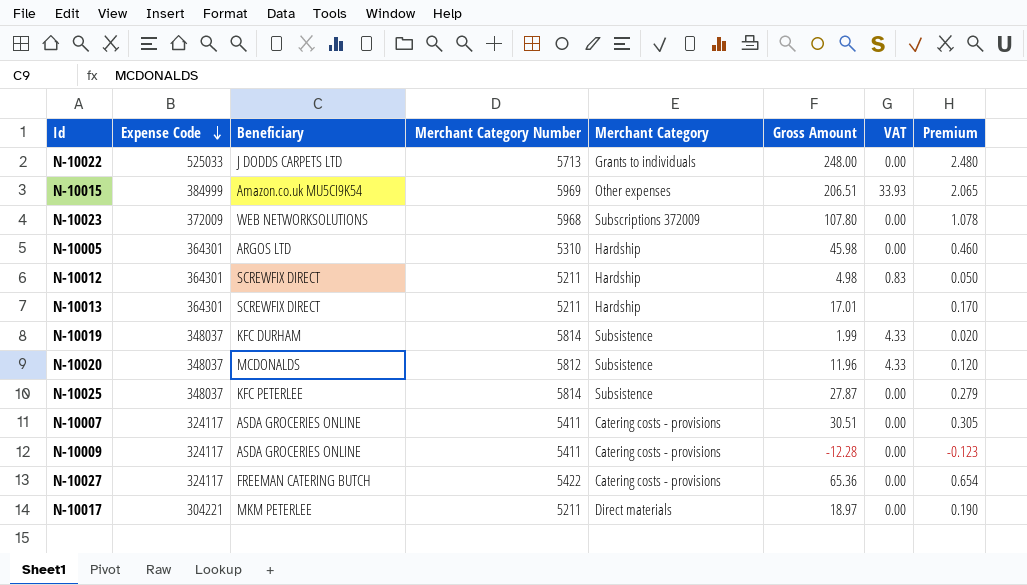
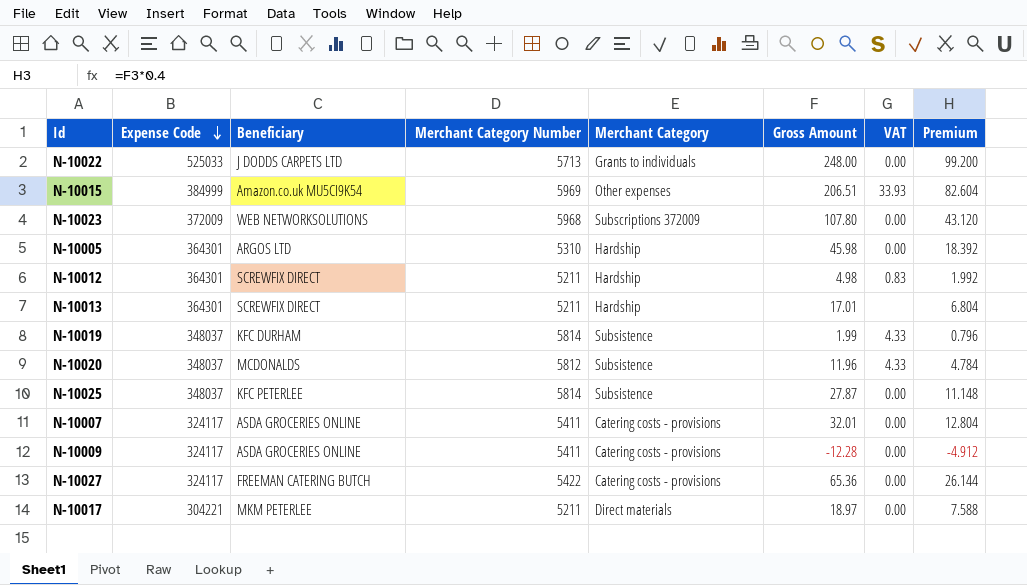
column Premium | formula: [Gross Amount] * 0.01 -> [Gross Amount] * 0.4
N-10007 | Gross Amount: 30.51 -> 32.01

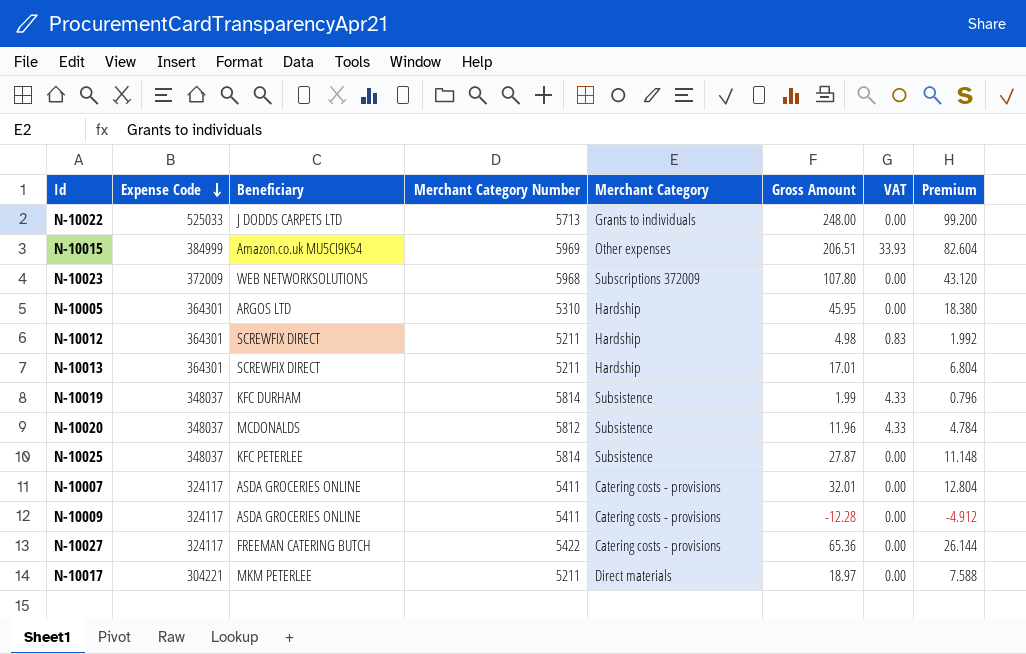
N-10005 | Gross Amount: 45.98 -> 45.95
N-10005 | Premium: 18.392 -> 18.380

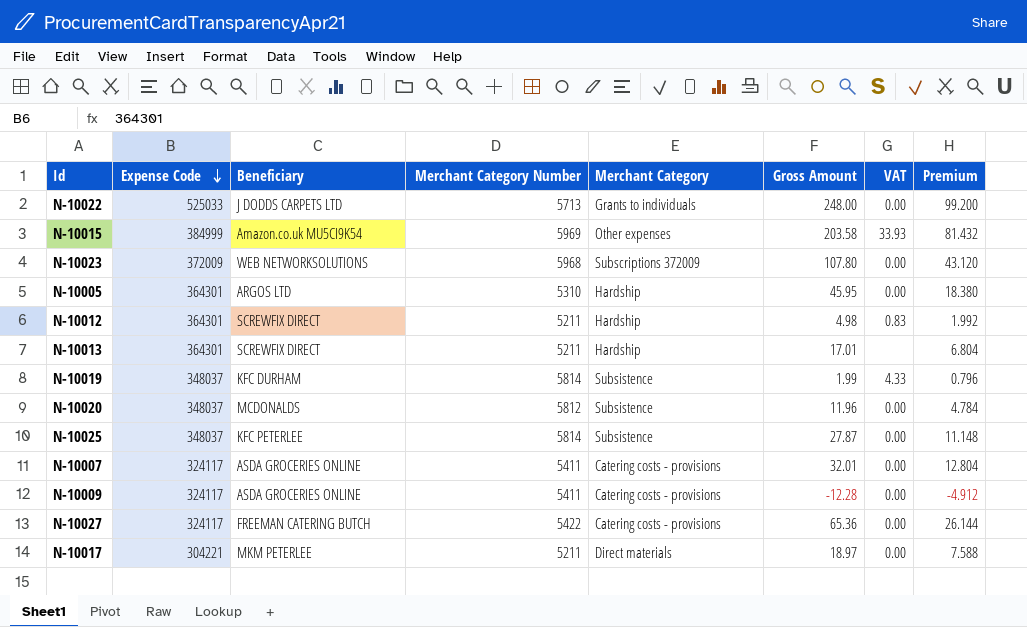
N-10015 | Gross Amount: 206.51 -> 203.58
N-10015 | Premium: 82.604 -> 81.432
N-10020 | VAT: 4.33 -> 0.00

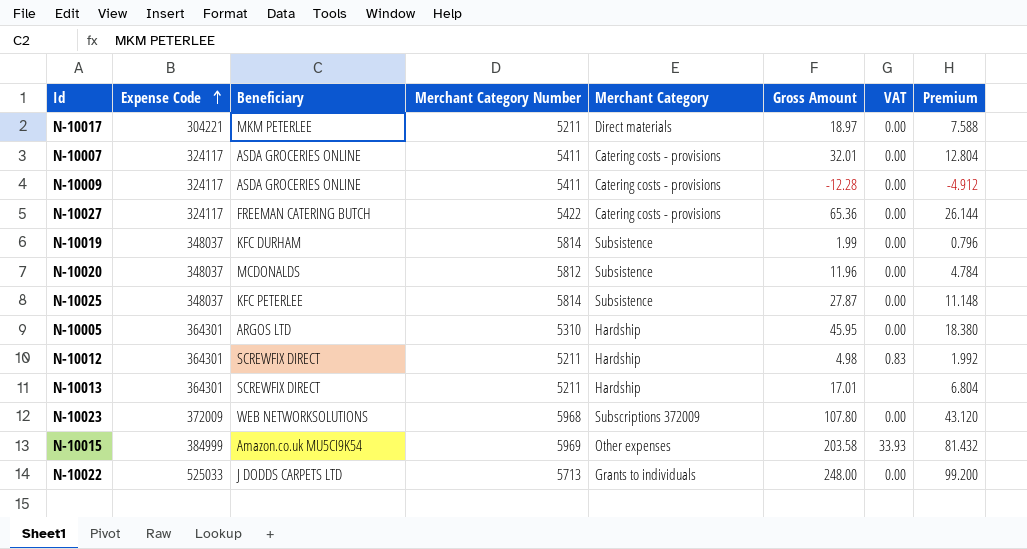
row order: Expense Code descending -> Expense Code ascending
N-10019 | VAT: 4.33 -> 0.00

